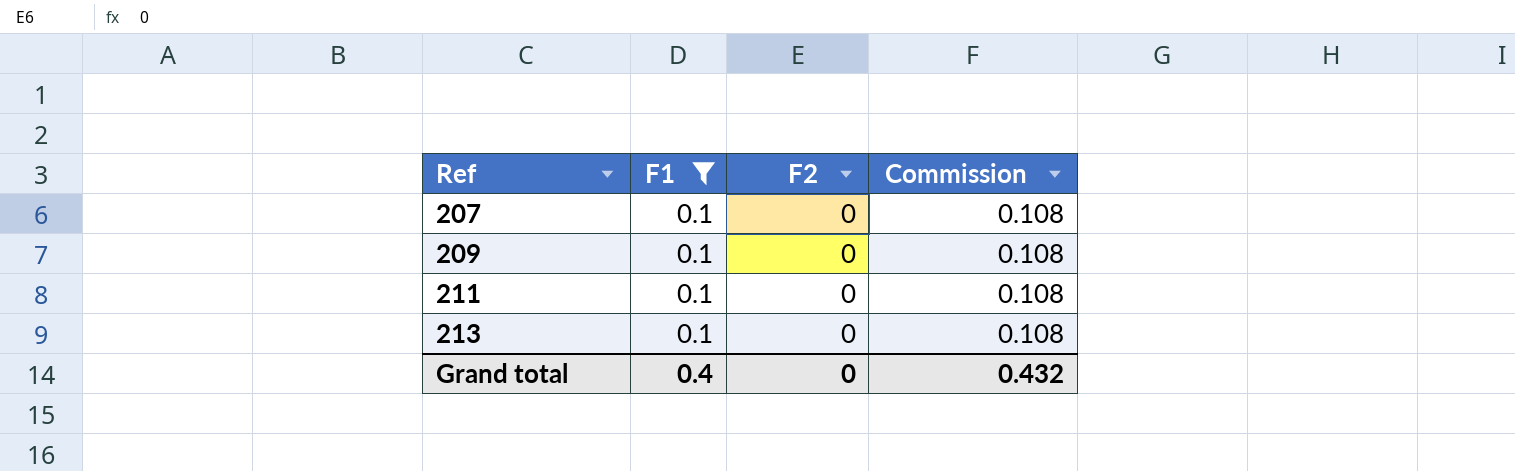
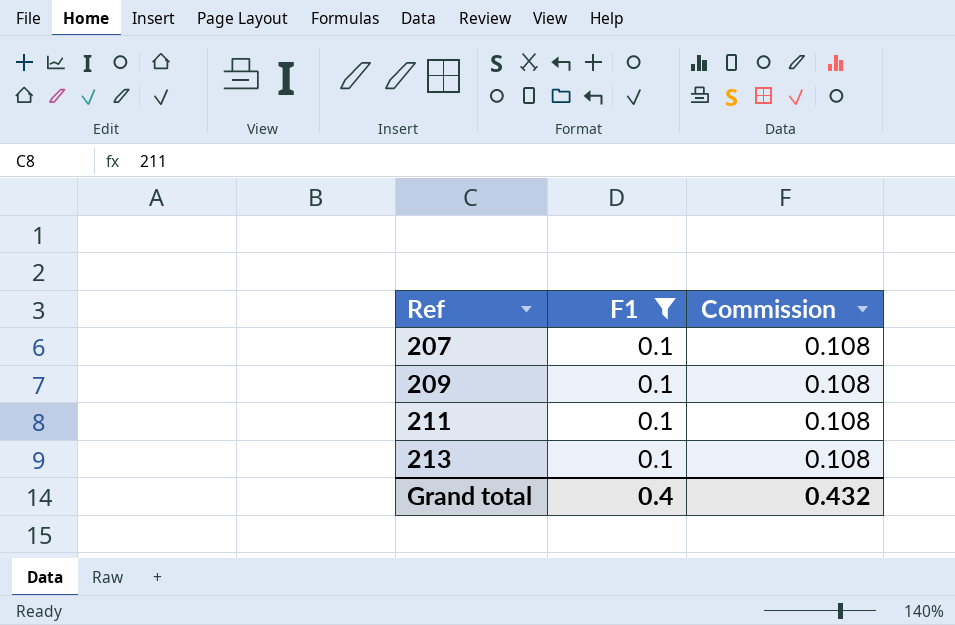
column F2 | position: 3 -> none

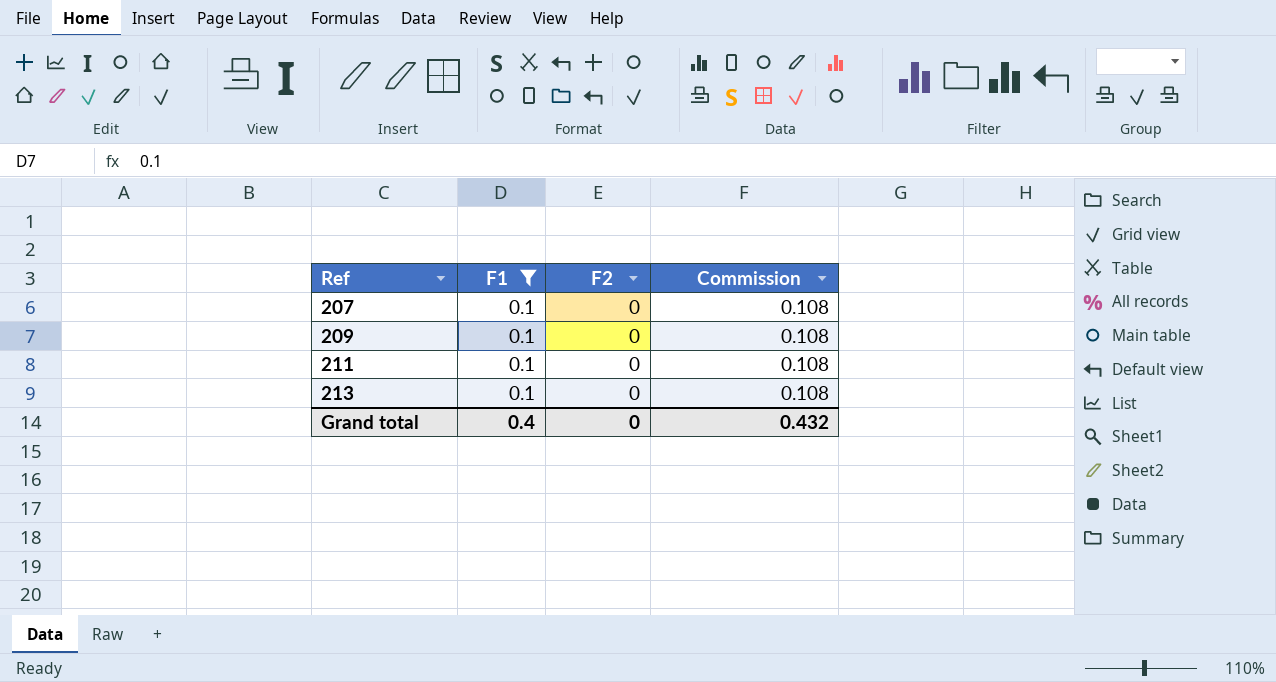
column F2 | position: none -> 3

